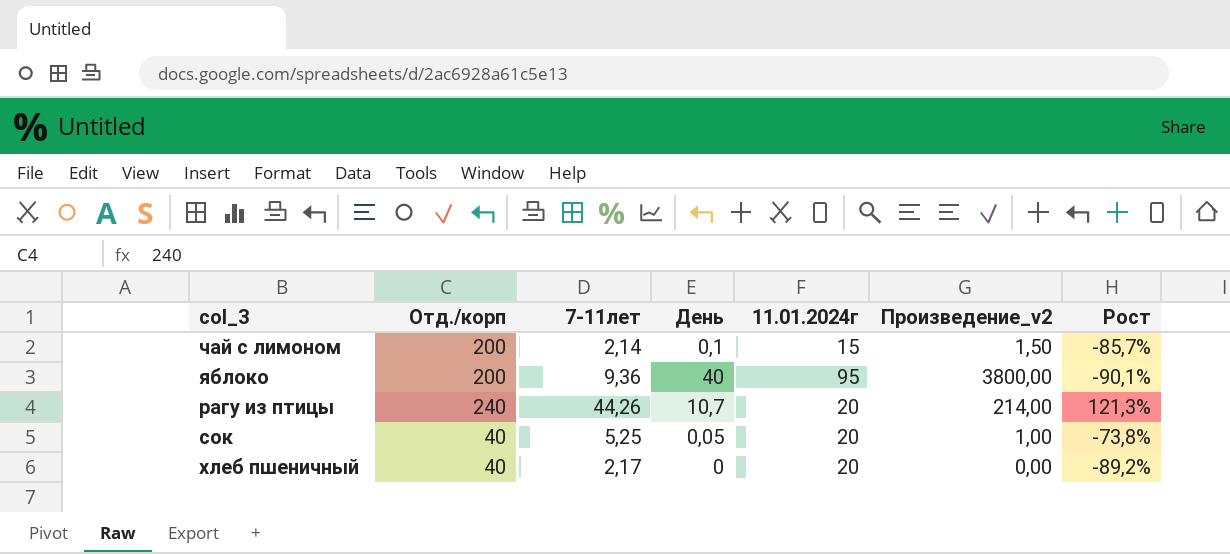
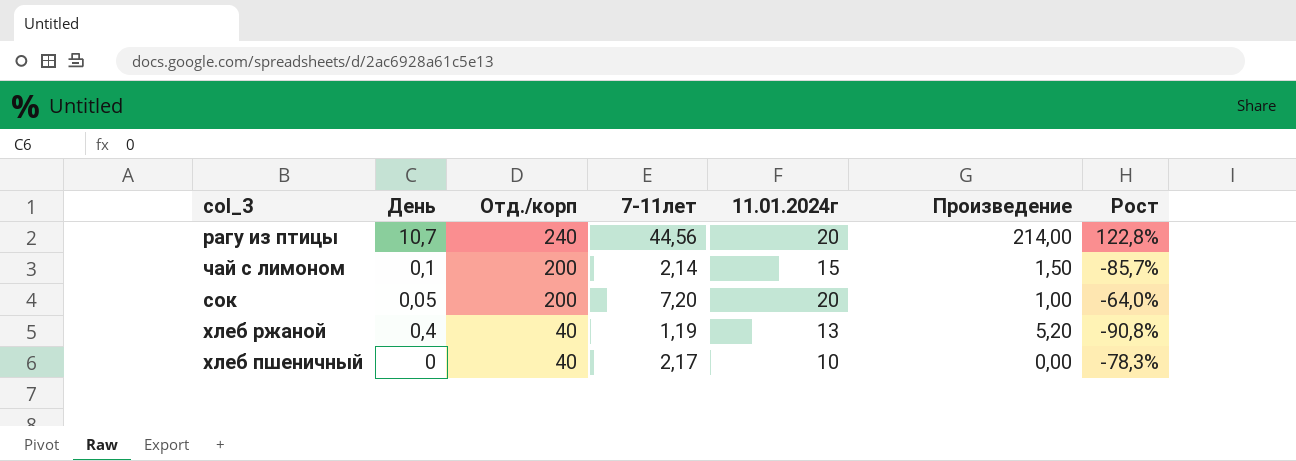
row order: none -> Отд./корп descending
column День | position: 4 -> 2
column name: Произведение_v2 -> Произведение
row яблоко: 200 | 9,36 | 40 | 95 | 3800,00 | -90,1% -> none
рагу из птицы | 7-11лет: 44,26 -> 44,56
рагу из птицы | Рост: 121,3% -> 122,8%
сок | Отд./корп: 40 -> 200
сок | 7-11лет: 5,25 -> 7,20
сок | Рост: -73,8% -> -64,0%
row хлеб ржаной: none -> 0,4 | 40 | 1,19 | 13 | 5,20 | -90,8%
хлеб пшеничный | 11.01.2024г: 20 -> 10
хлеб пшеничный | Рост: -89,2% -> -78,3%

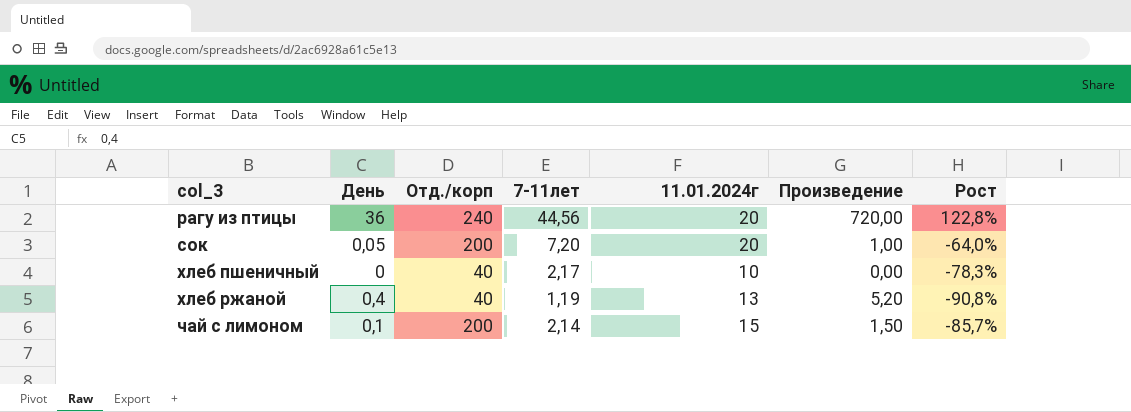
row order: Отд./корп descending -> col_3 ascending
рагу из птицы | День: 10,7 -> 36
рагу из птицы | Произведение: 214,00 -> 720,00

